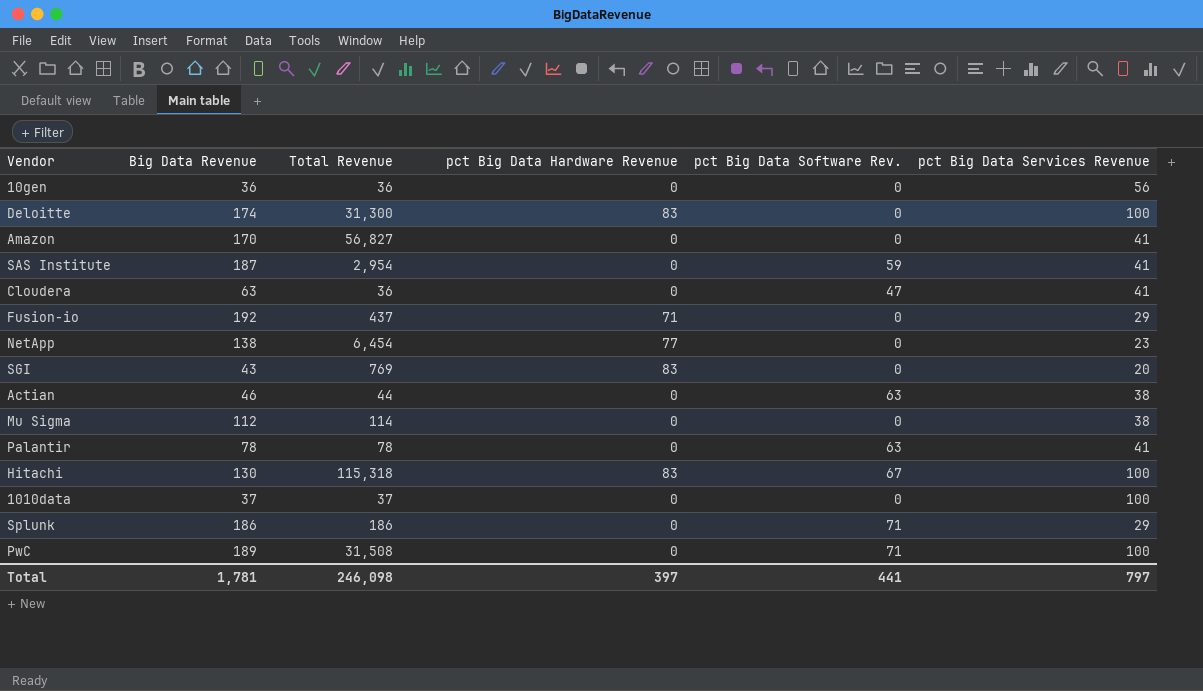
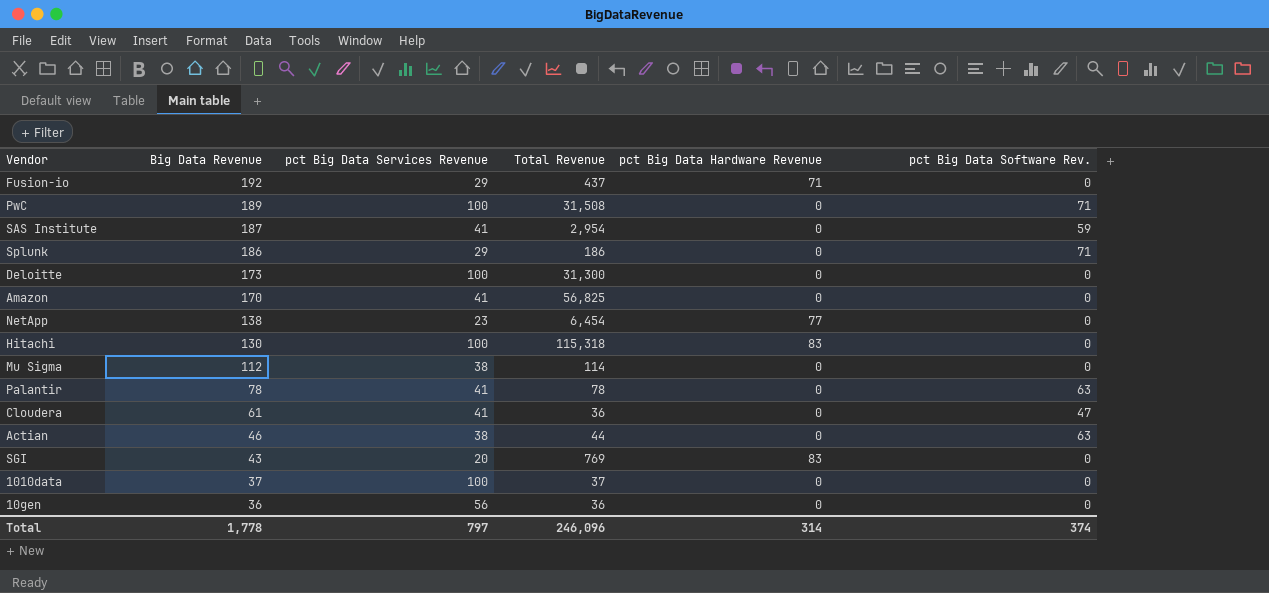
row order: none -> Big Data Revenue descending
column pct Big Data Services Revenue | position: 6 -> 3
Deloitte | Big Data Revenue: 174 -> 173
Deloitte | pct Big Data Hardware Revenue: 83 -> 0
Amazon | Total Revenue: 56,827 -> 56,825
Hitachi | pct Big Data Software Rev.: 67 -> 0
Cloudera | Big Data Revenue: 63 -> 61
Total | Big Data Revenue: 1,781 -> 1,778
Total | Total Revenue: 246,098 -> 246,096
Total | pct Big Data Hardware Revenue: 397 -> 314
Total | pct Big Data Software Rev.: 441 -> 374

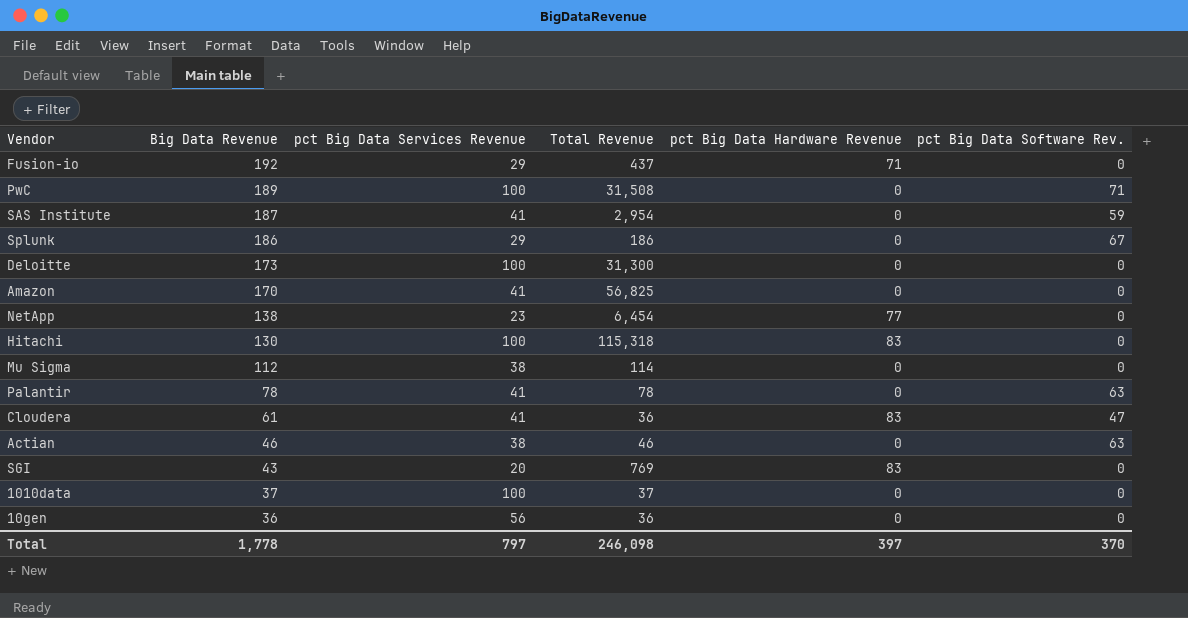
Splunk | pct Big Data Software Rev.: 71 -> 67
Cloudera | pct Big Data Hardware Revenue: 0 -> 83
Actian | Total Revenue: 44 -> 46
Total | Total Revenue: 246,096 -> 246,098
Total | pct Big Data Hardware Revenue: 314 -> 397
Total | pct Big Data Software Rev.: 374 -> 370

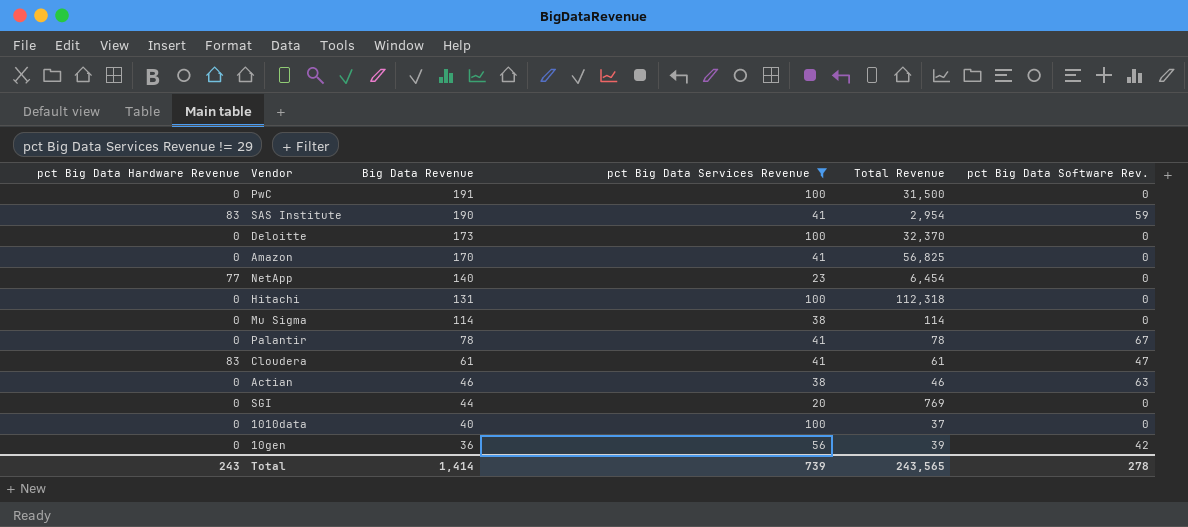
filter: none -> pct Big Data Services Revenue != 29
column pct Big Data Hardware Revenue | position: 5 -> 1
PwC | Big Data Revenue: 189 -> 191
PwC | Total Revenue: 31,508 -> 31,500
PwC | pct Big Data Software Rev.: 71 -> 0
SAS Institute | pct Big Data Hardware Revenue: 0 -> 83
SAS Institute | Big Data Revenue: 187 -> 190
Deloitte | Total Revenue: 31,300 -> 32,370
NetApp | Big Data Revenue: 138 -> 140
Hitachi | pct Big Data Hardware Revenue: 83 -> 0
Hitachi | Big Data Revenue: 130 -> 131
Hitachi | Total Revenue: 115,318 -> 112,318
Mu Sigma | Big Data Revenue: 112 -> 114
Palantir | pct Big Data Software Rev.: 63 -> 67
Cloudera | Total Revenue: 36 -> 61
SGI | pct Big Data Hardware Revenue: 83 -> 0
SGI | Big Data Revenue: 43 -> 44
1010data | Big Data Revenue: 37 -> 40
10gen | Total Revenue: 36 -> 39
10gen | pct Big Data Software Rev.: 0 -> 42
Total | pct Big Data Hardware Revenue: 397 -> 243
Total | Big Data Revenue: 1,778 -> 1,414
Total | pct Big Data Services Revenue: 797 -> 739
Total | Total Revenue: 246,098 -> 243,565
Total | pct Big Data Software Rev.: 370 -> 278

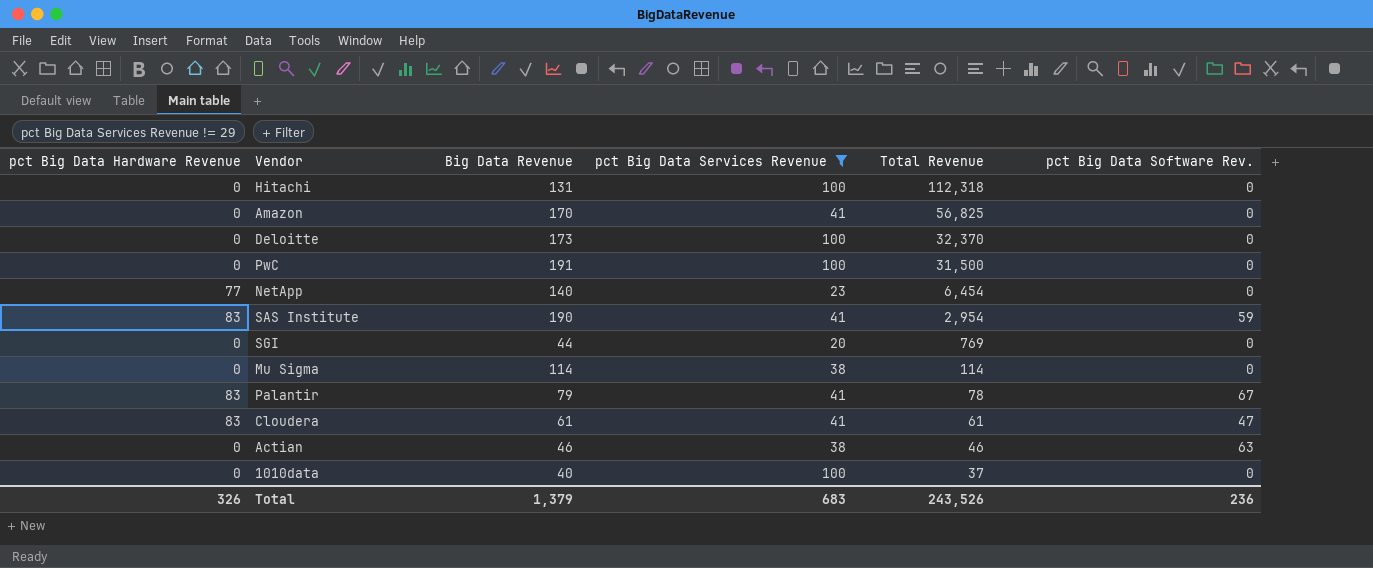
row order: Big Data Revenue descending -> Total Revenue descending
row 10gen: 0 | 36 | 56 | 39 | 42 -> none
Palantir | pct Big Data Hardware Revenue: 0 -> 83
Palantir | Big Data Revenue: 78 -> 79
Total | pct Big Data Hardware Revenue: 243 -> 326
Total | Big Data Revenue: 1,414 -> 1,379
Total | pct Big Data Services Revenue: 739 -> 683
Total | Total Revenue: 243,565 -> 243,526
Total | pct Big Data Software Rev.: 278 -> 236

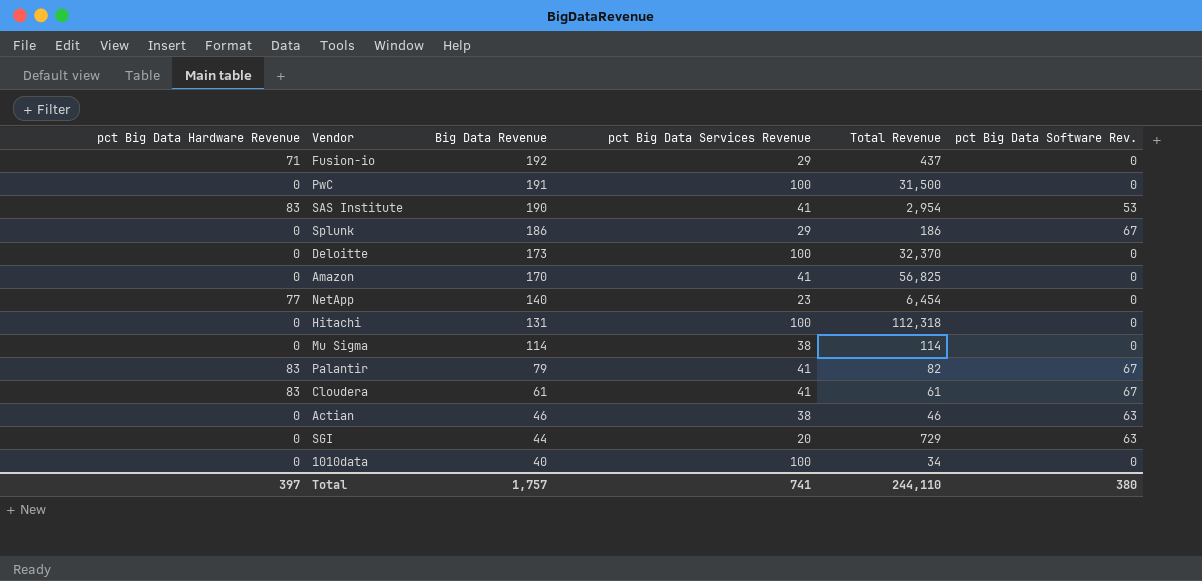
filter: pct Big Data Services Revenue != 29 -> none
row order: Total Revenue descending -> Big Data Revenue descending
SAS Institute | pct Big Data Software Rev.: 59 -> 53
Palantir | Total Revenue: 78 -> 82
Cloudera | pct Big Data Software Rev.: 47 -> 67
SGI | Total Revenue: 769 -> 729
SGI | pct Big Data Software Rev.: 0 -> 63
1010data | Total Revenue: 37 -> 34
Total | pct Big Data Hardware Revenue: 326 -> 397
Total | Big Data Revenue: 1,379 -> 1,757
Total | pct Big Data Services Revenue: 683 -> 741
Total | Total Revenue: 243,526 -> 244,110
Total | pct Big Data Software Rev.: 236 -> 380

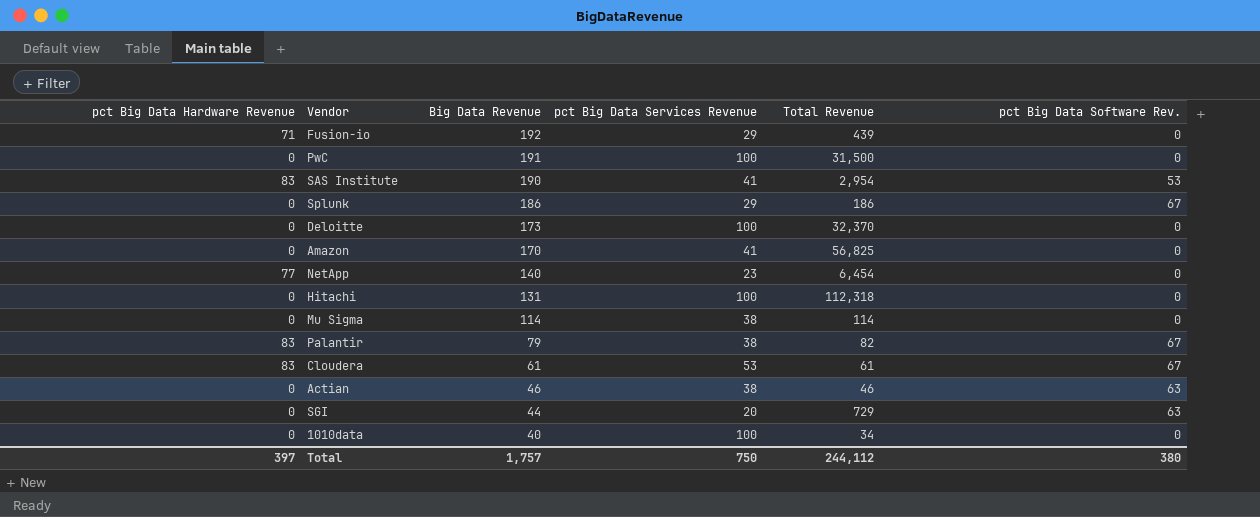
Fusion-io | Total Revenue: 437 -> 439
Palantir | pct Big Data Services Revenue: 41 -> 38
Cloudera | pct Big Data Services Revenue: 41 -> 53
Total | pct Big Data Services Revenue: 741 -> 750
Total | Total Revenue: 244,110 -> 244,112

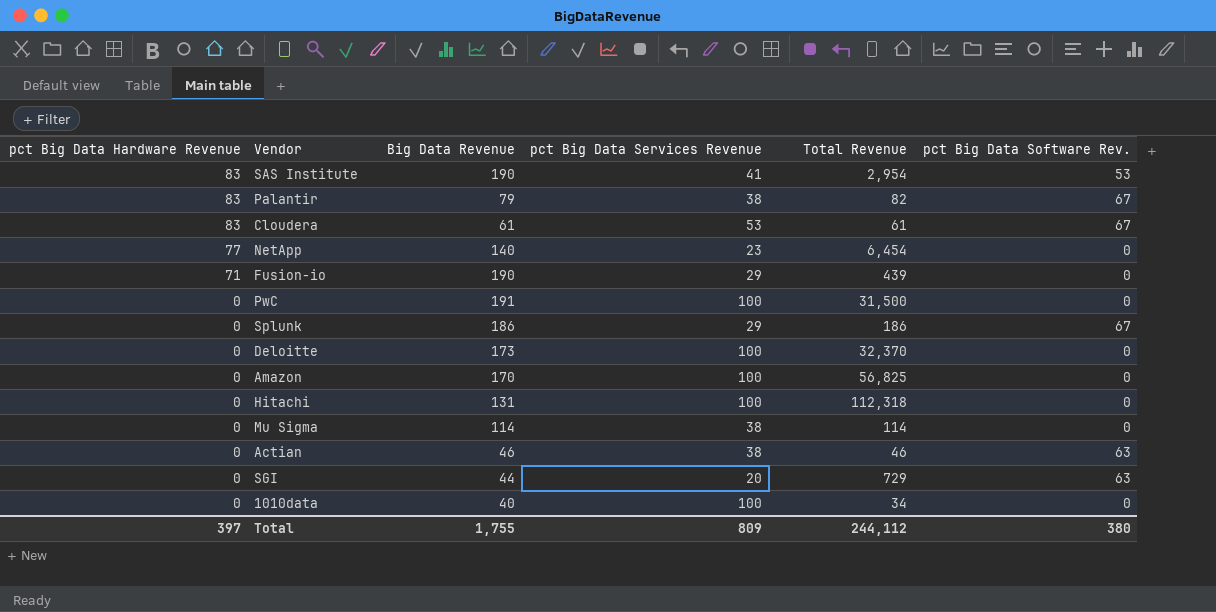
row order: Big Data Revenue descending -> pct Big Data Hardware Revenue descending
Fusion-io | Big Data Revenue: 192 -> 190
Amazon | pct Big Data Services Revenue: 41 -> 100
Total | Big Data Revenue: 1,757 -> 1,755
Total | pct Big Data Services Revenue: 750 -> 809

